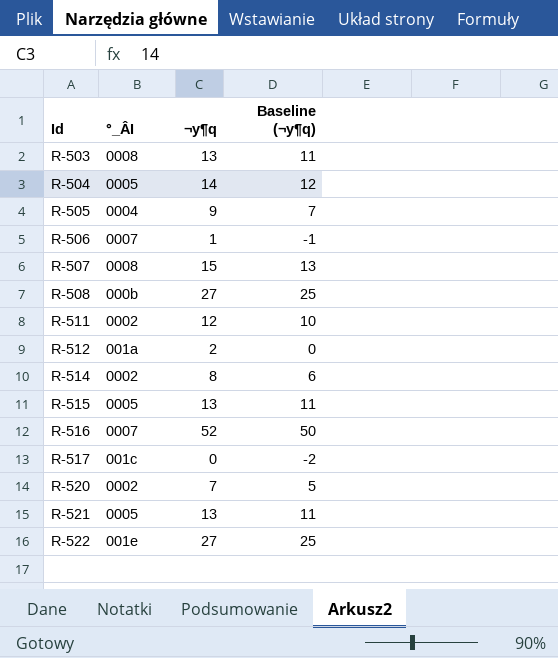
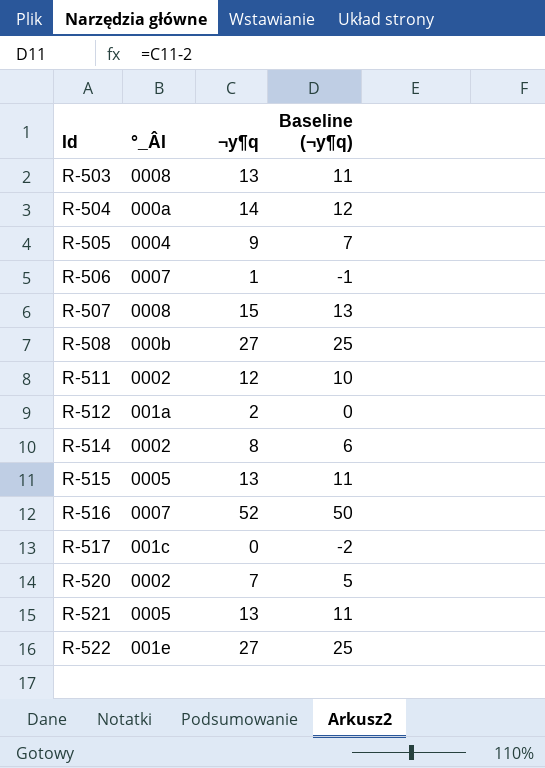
R-504 | °_ÂI: 0005 -> 000a

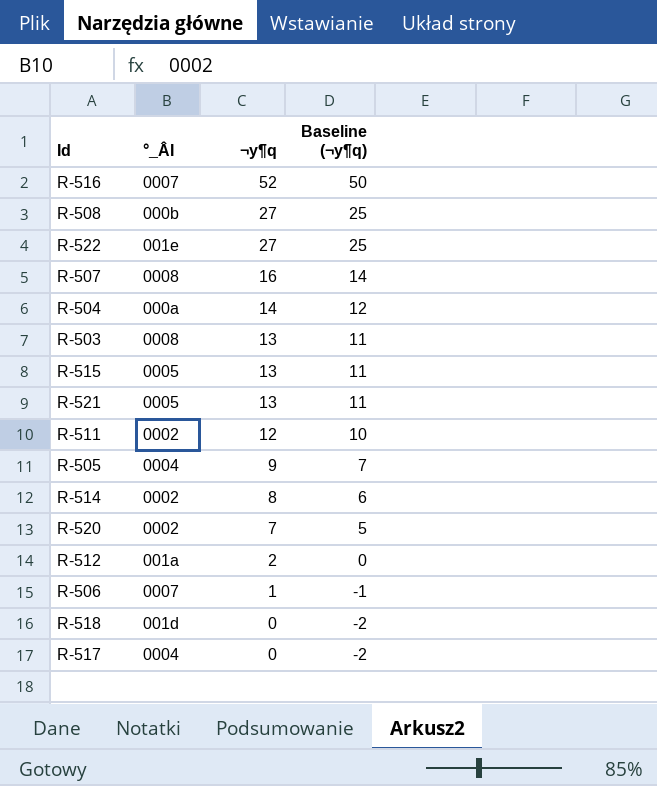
row order: Id ascending -> ¬y¶q descending
R-507 | ¬y¶q: 15 -> 16
R-507 | Baseline (¬y¶q): 13 -> 14
row R-518: none -> 001d | 0 | -2
R-517 | °_ÂI: 001c -> 0004

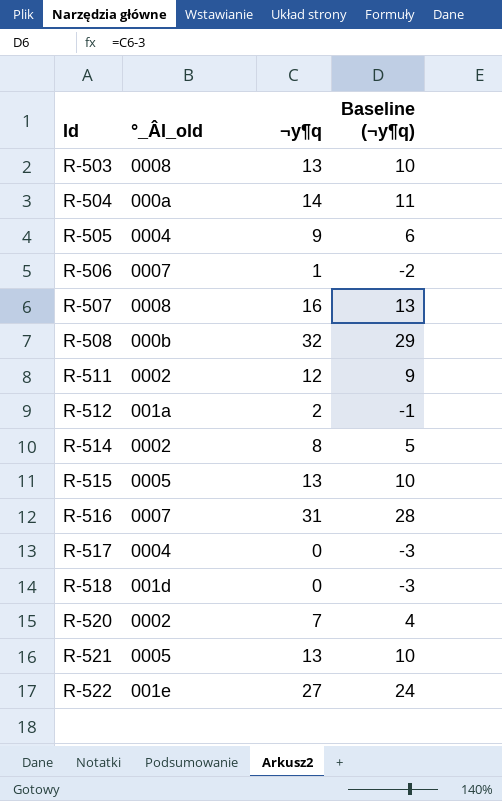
row order: ¬y¶q descending -> Id ascending
column name: °_ÂI -> °_ÂI_old
column Baseline (¬y¶q) | formula: [¬y¶q] - 2 -> [¬y¶q] - 3
R-508 | ¬y¶q: 27 -> 32
R-516 | ¬y¶q: 52 -> 31

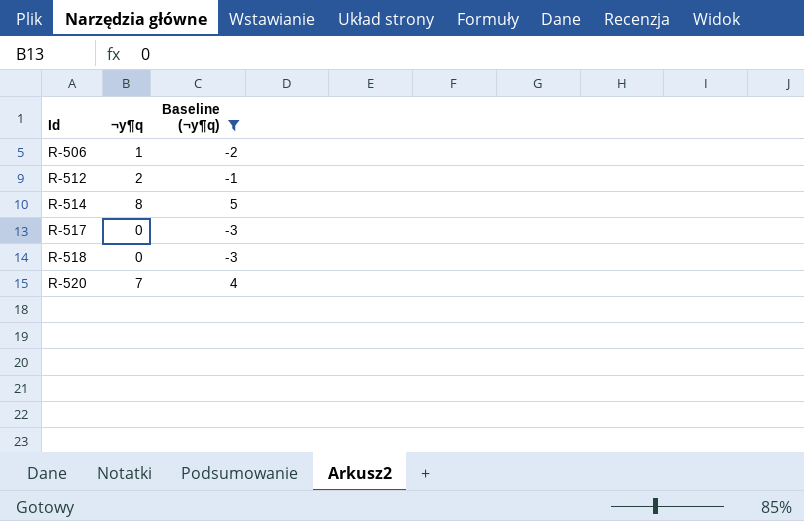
filter: none -> Baseline (¬y¶q) <= 5
column °_ÂI_old | position: 2 -> none

